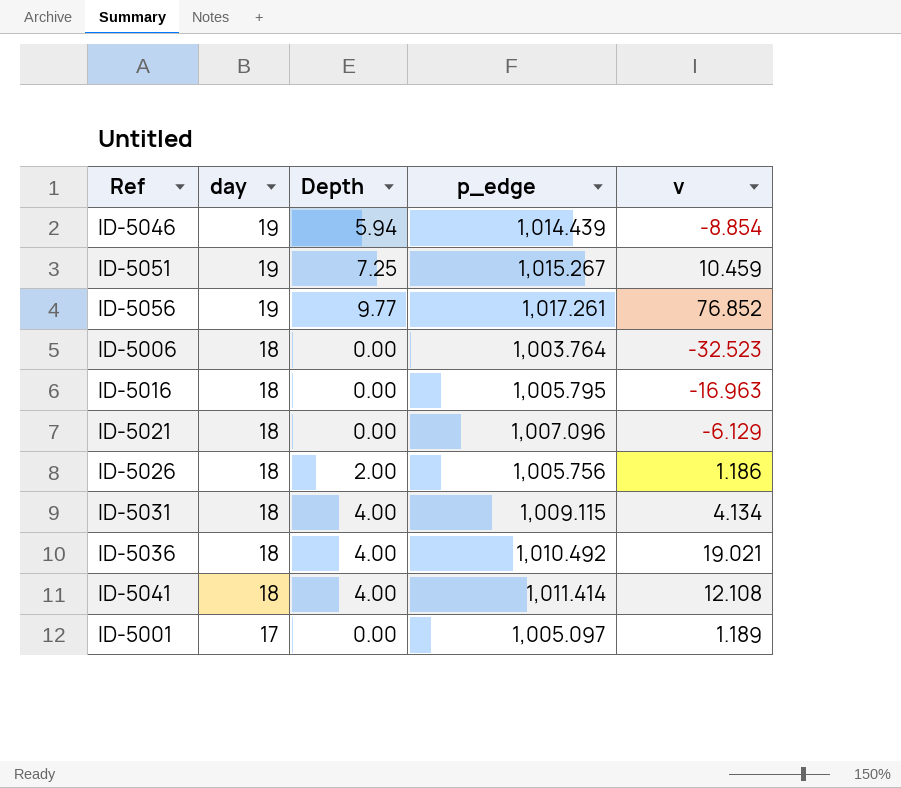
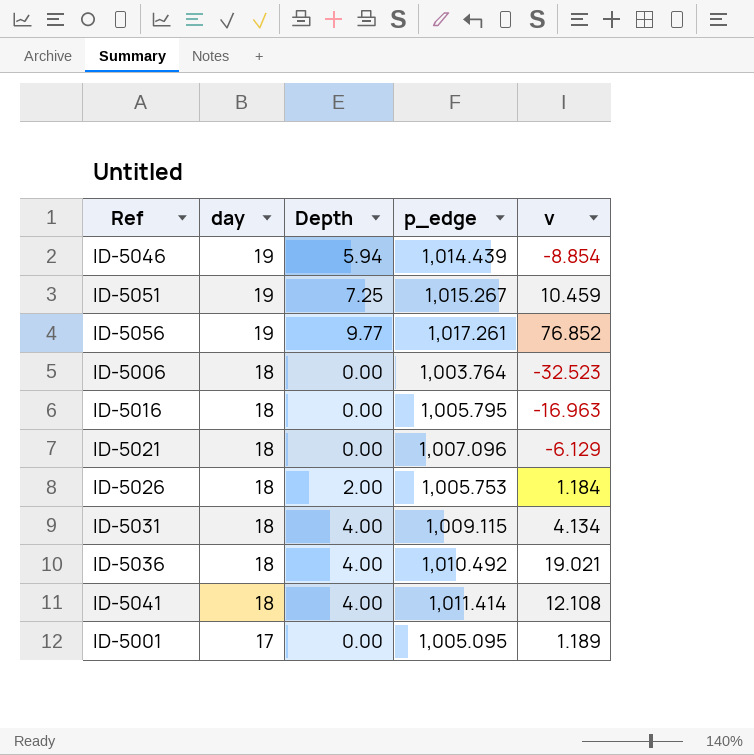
ID-5026 | p_edge: 1,005.756 -> 1,005.753
ID-5026 | v: 1.186 -> 1.184
ID-5001 | p_edge: 1,005.097 -> 1,005.095

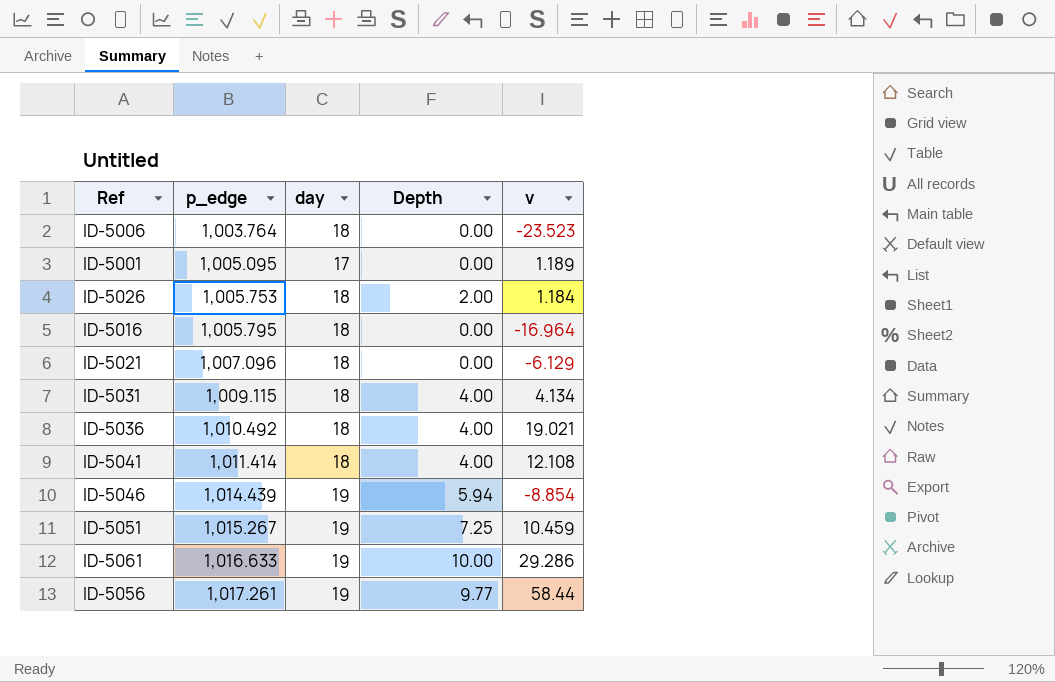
row order: day descending -> p_edge ascending
column p_edge | position: 4 -> 2
ID-5006 | v: -32.523 -> -23.523
ID-5016 | v: -16.963 -> -16.964
row ID-5061: none -> 1,016.633 | 19 | 10.00 | 29.286
ID-5056 | v: 76.852 -> 58.44

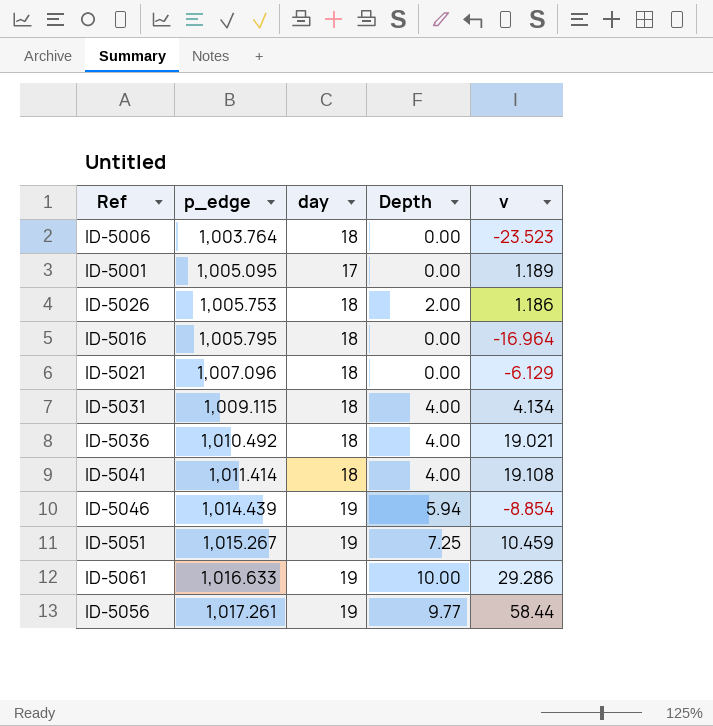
ID-5026 | v: 1.184 -> 1.186
ID-5041 | v: 12.108 -> 19.108

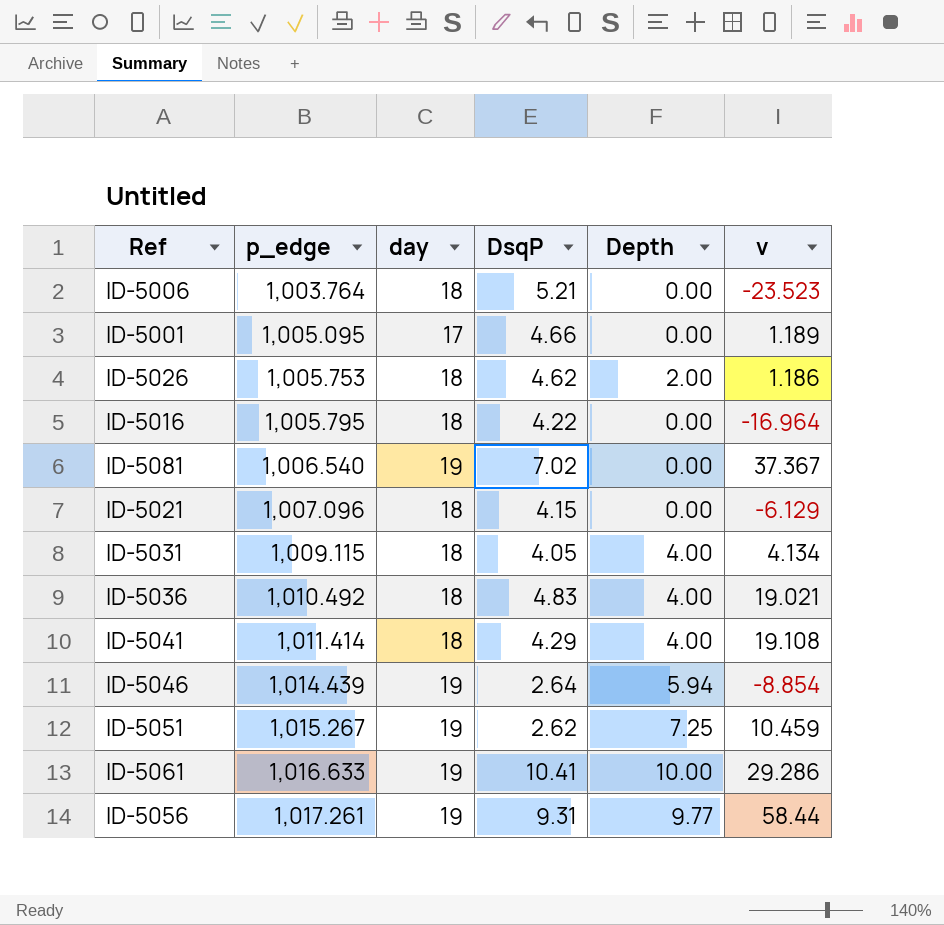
column DsqP | position: none -> 4
row ID-5081: none -> 1,006.540 | 19 | 7.02 | 0.00 | 37.367

